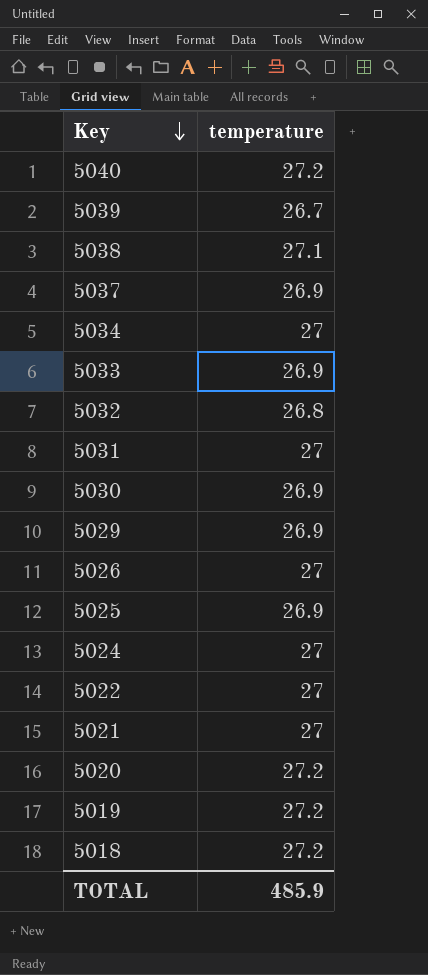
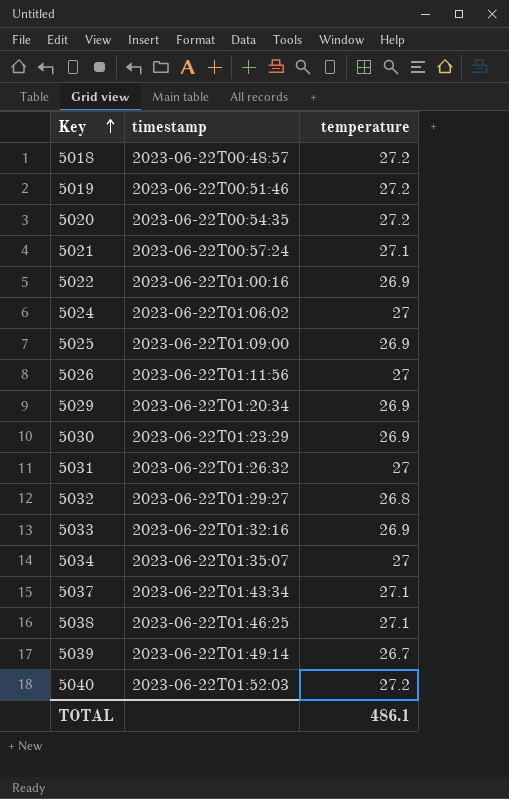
row order: Key descending -> Key ascending
column timestamp | position: none -> 2
5021 | temperature: 27 -> 27.1
5022 | temperature: 27 -> 26.9
5037 | temperature: 26.9 -> 27.1
TOTAL | temperature: 485.9 -> 486.1

